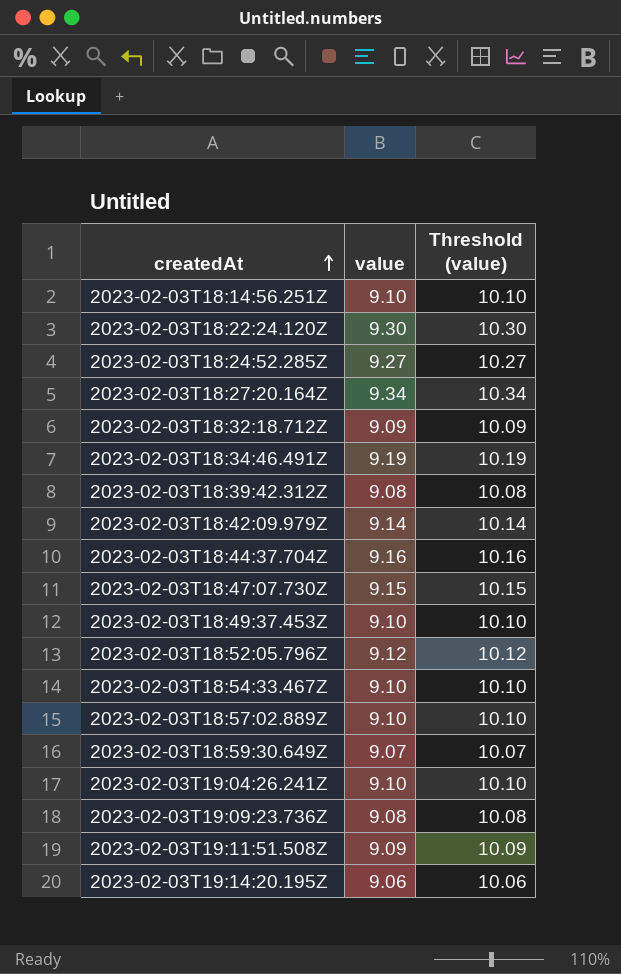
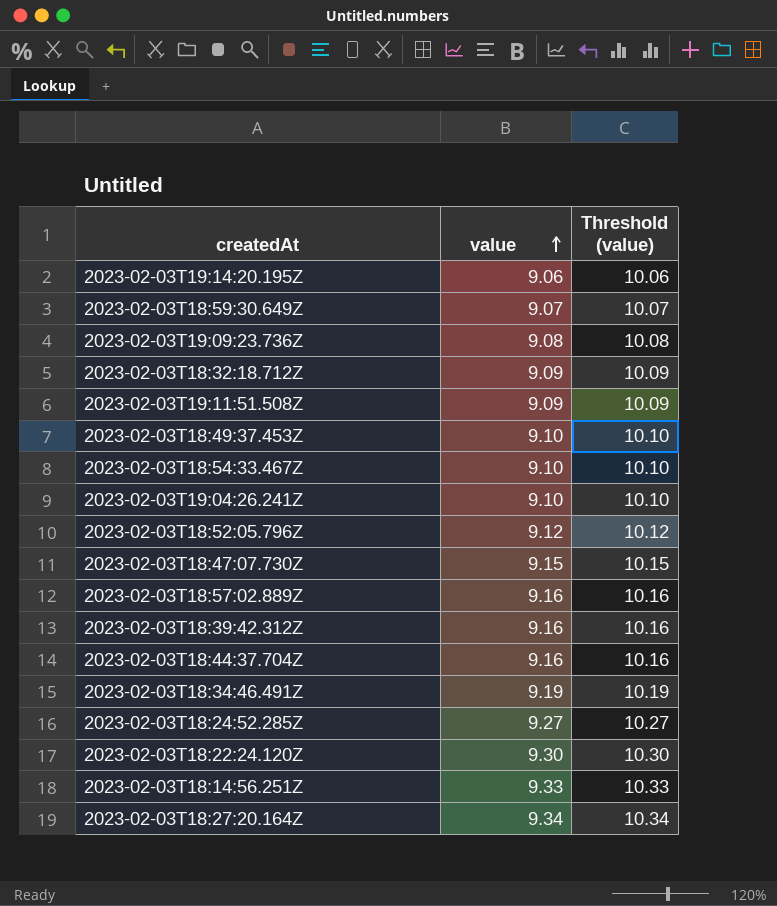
row order: createdAt ascending -> value ascending
row 2023-02-03T18:42:09.979Z: 9.14 | 10.14 -> none
2023-02-03T18:57:02.889Z | value: 9.10 -> 9.16
2023-02-03T18:57:02.889Z | Threshold (value): 10.10 -> 10.16
2023-02-03T18:39:42.312Z | value: 9.08 -> 9.16
2023-02-03T18:39:42.312Z | Threshold (value): 10.08 -> 10.16
2023-02-03T18:14:56.251Z | value: 9.10 -> 9.33
2023-02-03T18:14:56.251Z | Threshold (value): 10.10 -> 10.33

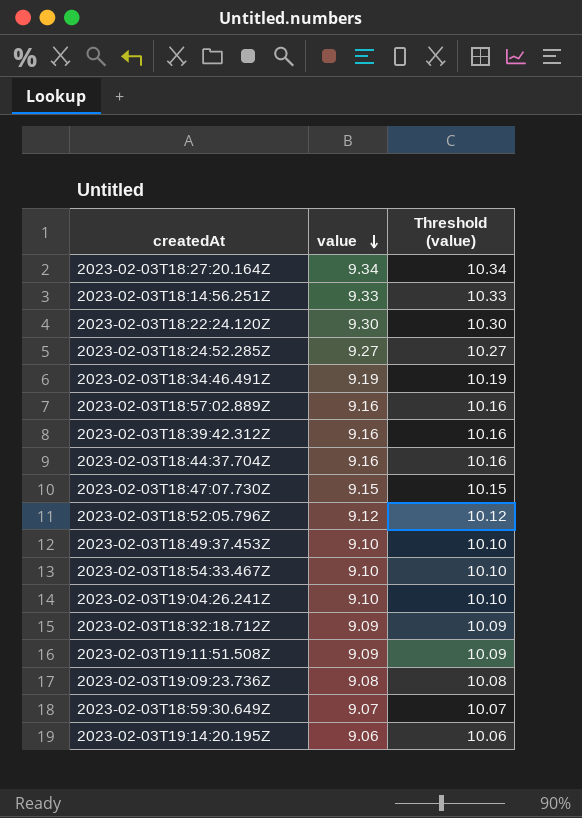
row order: value ascending -> value descending

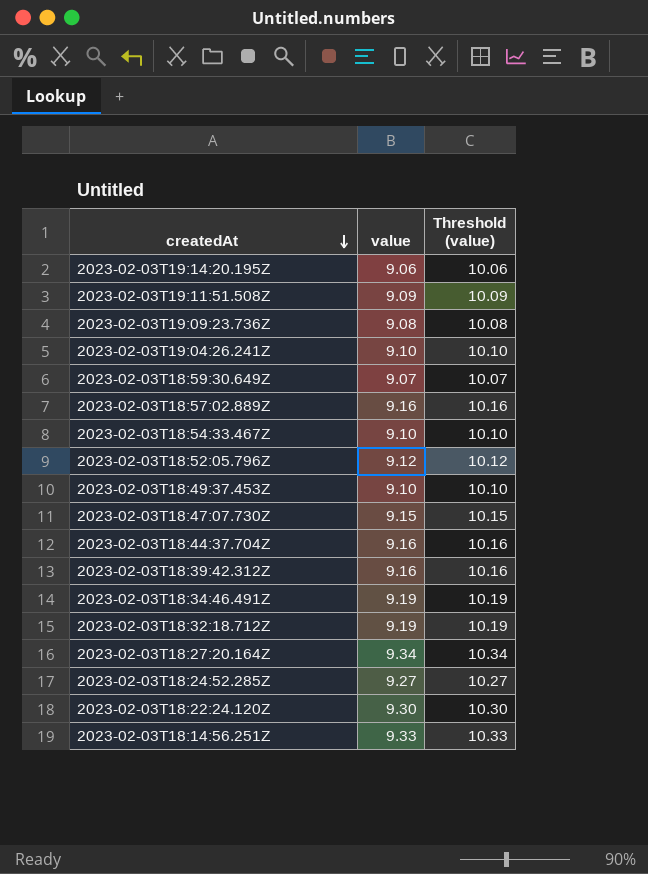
row order: value descending -> createdAt descending
2023-02-03T18:32:18.712Z | value: 9.09 -> 9.19
2023-02-03T18:32:18.712Z | Threshold (value): 10.09 -> 10.19

